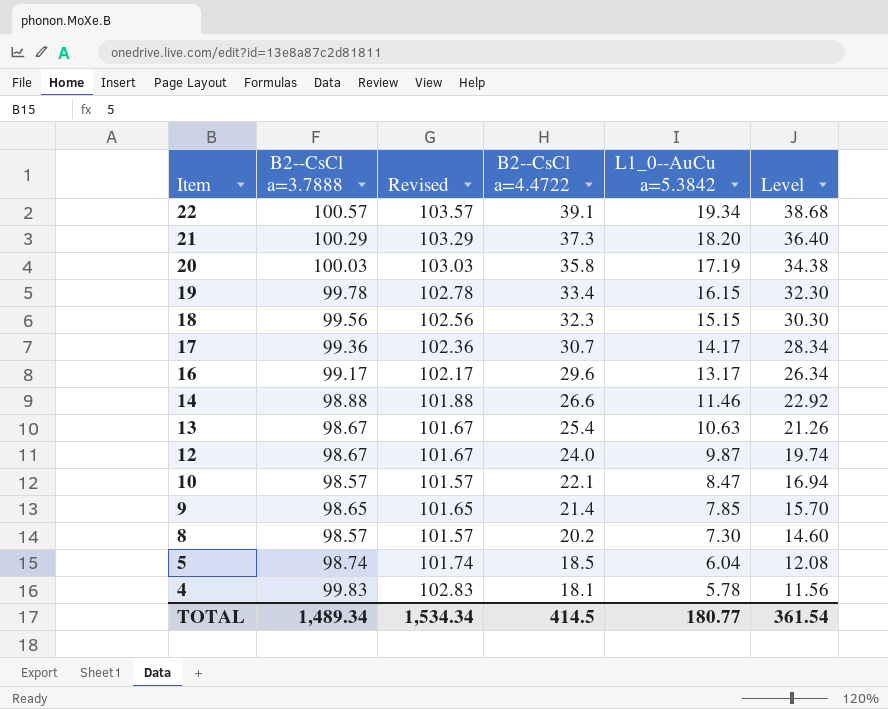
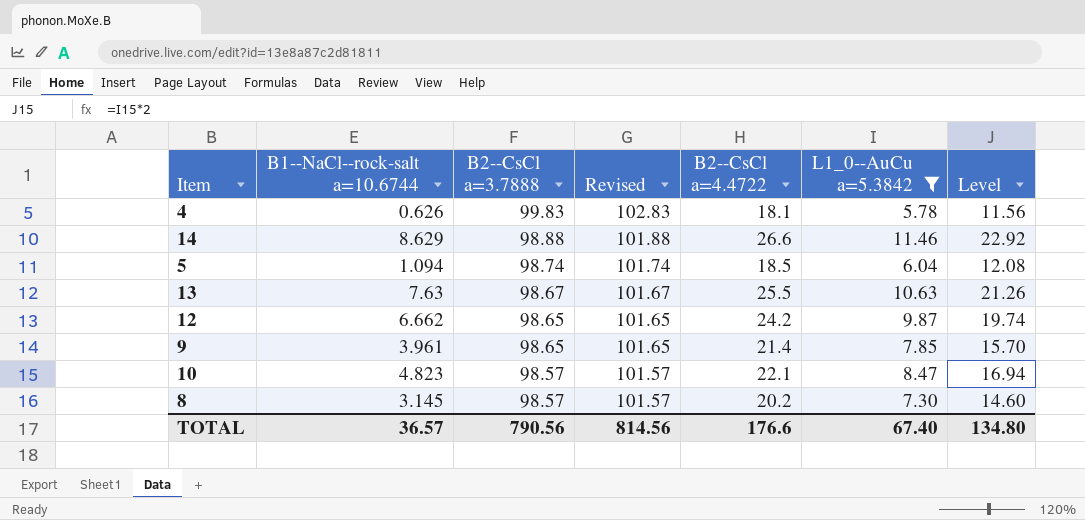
filter: none -> L1_0--AuCu a=5.3842 <= 11.46
row order: Item descending -> B2--CsCl a=3.7888 descending
column B1--NaCl--rock-salt a=10.6744 | position: none -> 2
13 | B2--CsCl a=4.4722: 25.4 -> 25.5
12 | B2--CsCl a=3.7888: 98.67 -> 98.65
12 | Revised: 101.67 -> 101.65
12 | B2--CsCl a=4.4722: 24.0 -> 24.2
TOTAL | B2--CsCl a=3.7888: 1,489.34 -> 790.56
TOTAL | Revised: 1,534.34 -> 814.56
TOTAL | B2--CsCl a=4.4722: 414.5 -> 176.6
TOTAL | L1_0--AuCu a=5.3842: 180.77 -> 67.40
TOTAL | Level: 361.54 -> 134.80

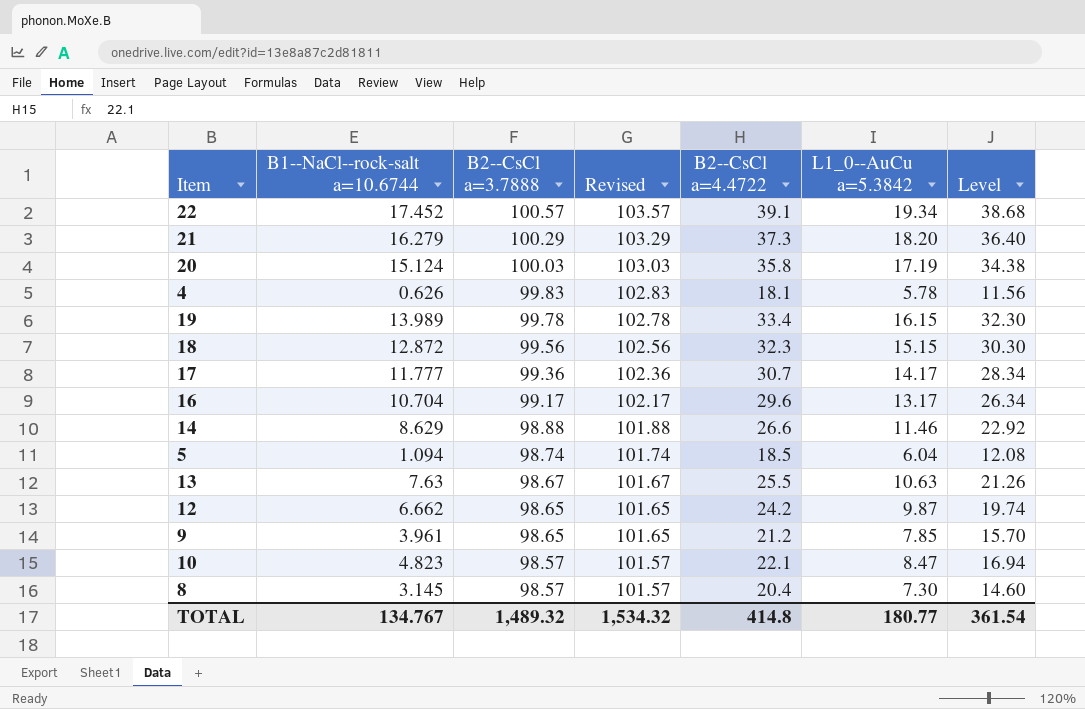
filter: L1_0--AuCu a=5.3842 <= 11.46 -> none
9 | B2--CsCl a=4.4722: 21.4 -> 21.2
8 | B2--CsCl a=4.4722: 20.2 -> 20.4
TOTAL | B1--NaCl--rock-salt a=10.6744: 36.57 -> 134.767
TOTAL | B2--CsCl a=3.7888: 790.56 -> 1,489.32
TOTAL | Revised: 814.56 -> 1,534.32
TOTAL | B2--CsCl a=4.4722: 176.6 -> 414.8
TOTAL | L1_0--AuCu a=5.3842: 67.40 -> 180.77
TOTAL | Level: 134.80 -> 361.54

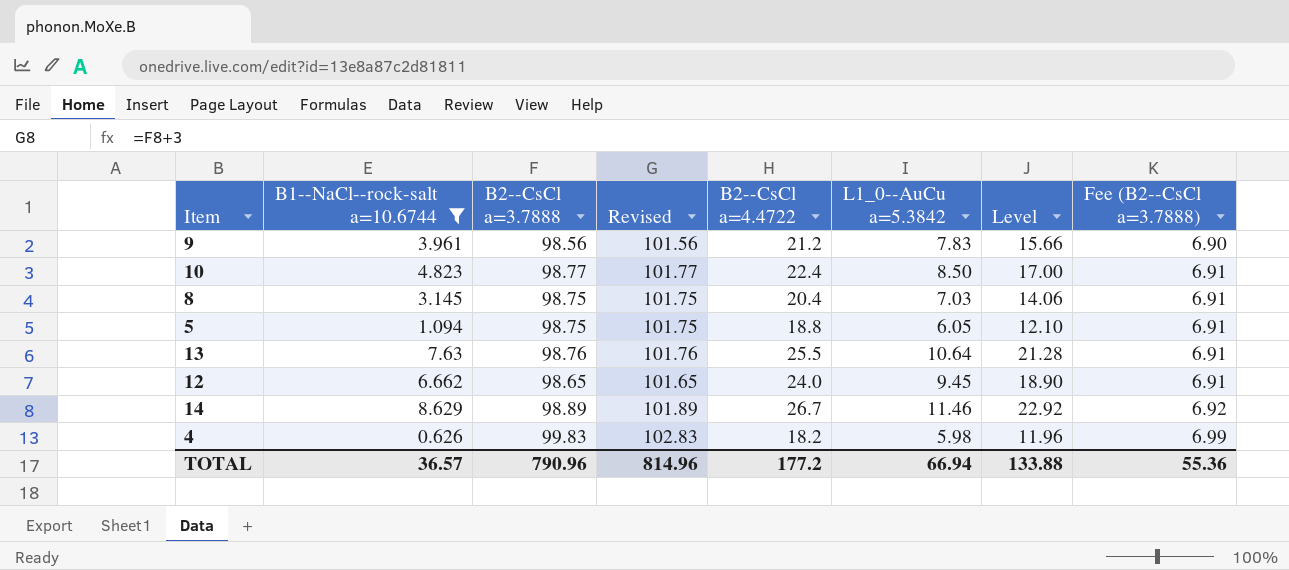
filter: none -> B1--NaCl--rock-salt a=10.6744 <= 8.629
row order: B2--CsCl a=3.7888 descending -> Fee (B2--CsCl a=3.7888) ascending
column Fee (B2--CsCl a=3.7888) | formula: none -> [B2--CsCl a=3.7888] * 0.07
9 | B2--CsCl a=3.7888: 98.65 -> 98.56
9 | Revised: 101.65 -> 101.56
9 | L1_0--AuCu a=5.3842: 7.85 -> 7.83
9 | Level: 15.70 -> 15.66
10 | B2--CsCl a=3.7888: 98.57 -> 98.77
10 | Revised: 101.57 -> 101.77
10 | B2--CsCl a=4.4722: 22.1 -> 22.4
10 | L1_0--AuCu a=5.3842: 8.47 -> 8.50
10 | Level: 16.94 -> 17.00
8 | B2--CsCl a=3.7888: 98.57 -> 98.75
8 | Revised: 101.57 -> 101.75
8 | L1_0--AuCu a=5.3842: 7.30 -> 7.03
8 | Level: 14.60 -> 14.06
5 | B2--CsCl a=3.7888: 98.74 -> 98.75
5 | Revised: 101.74 -> 101.75
5 | B2--CsCl a=4.4722: 18.5 -> 18.8
5 | L1_0--AuCu a=5.3842: 6.04 -> 6.05
5 | Level: 12.08 -> 12.10
13 | B2--CsCl a=3.7888: 98.67 -> 98.76
13 | Revised: 101.67 -> 101.76
13 | L1_0--AuCu a=5.3842: 10.63 -> 10.64
13 | Level: 21.26 -> 21.28
12 | B2--CsCl a=4.4722: 24.2 -> 24.0
12 | L1_0--AuCu a=5.3842: 9.87 -> 9.45
12 | Level: 19.74 -> 18.90
14 | B2--CsCl a=3.7888: 98.88 -> 98.89
14 | Revised: 101.88 -> 101.89
14 | B2--CsCl a=4.4722: 26.6 -> 26.7
4 | B2--CsCl a=4.4722: 18.1 -> 18.2
4 | L1_0--AuCu a=5.3842: 5.78 -> 5.98
4 | Level: 11.56 -> 11.96
TOTAL | B1--NaCl--rock-salt a=10.6744: 134.767 -> 36.57
TOTAL | B2--CsCl a=3.7888: 1,489.32 -> 790.96
TOTAL | Revised: 1,534.32 -> 814.96
TOTAL | B2--CsCl a=4.4722: 414.8 -> 177.2
TOTAL | L1_0--AuCu a=5.3842: 180.77 -> 66.94
TOTAL | Level: 361.54 -> 133.88

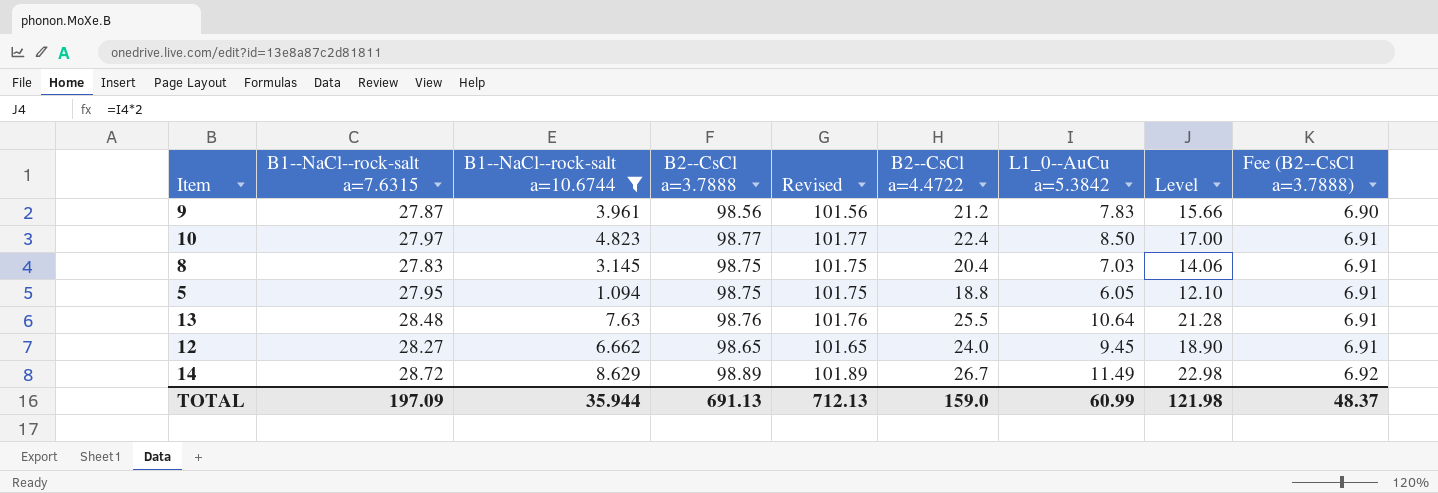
column B1--NaCl--rock-salt a=7.6315 | position: none -> 2
row 4: 0.626 | 99.83 | 102.83 | 18.2 | 5.98 | 11.96 | 6.99 -> none
14 | L1_0--AuCu a=5.3842: 11.46 -> 11.49
14 | Level: 22.92 -> 22.98
TOTAL | B1--NaCl--rock-salt a=10.6744: 36.57 -> 35.944
TOTAL | B2--CsCl a=3.7888: 790.96 -> 691.13
TOTAL | Revised: 814.96 -> 712.13
TOTAL | B2--CsCl a=4.4722: 177.2 -> 159.0
TOTAL | L1_0--AuCu a=5.3842: 66.94 -> 60.99
TOTAL | Level: 133.88 -> 121.98
TOTAL | Fee (B2--CsCl a=3.7888): 55.36 -> 48.37

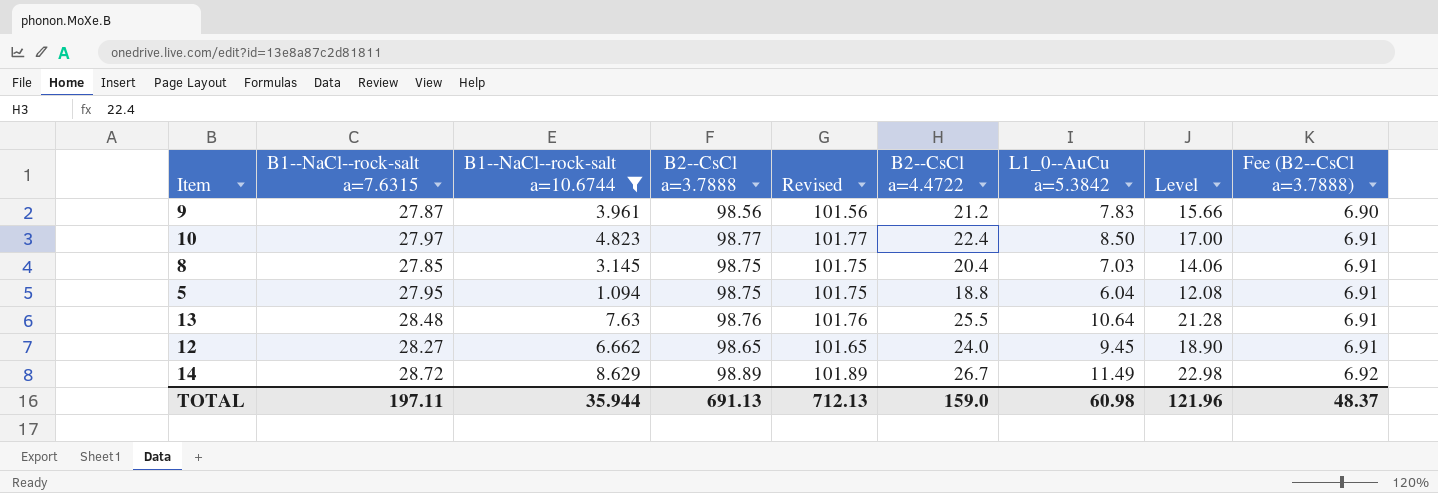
8 | B1--NaCl--rock-salt a=7.6315: 27.83 -> 27.85
5 | L1_0--AuCu a=5.3842: 6.05 -> 6.04
5 | Level: 12.10 -> 12.08
TOTAL | B1--NaCl--rock-salt a=7.6315: 197.09 -> 197.11
TOTAL | L1_0--AuCu a=5.3842: 60.99 -> 60.98
TOTAL | Level: 121.98 -> 121.96

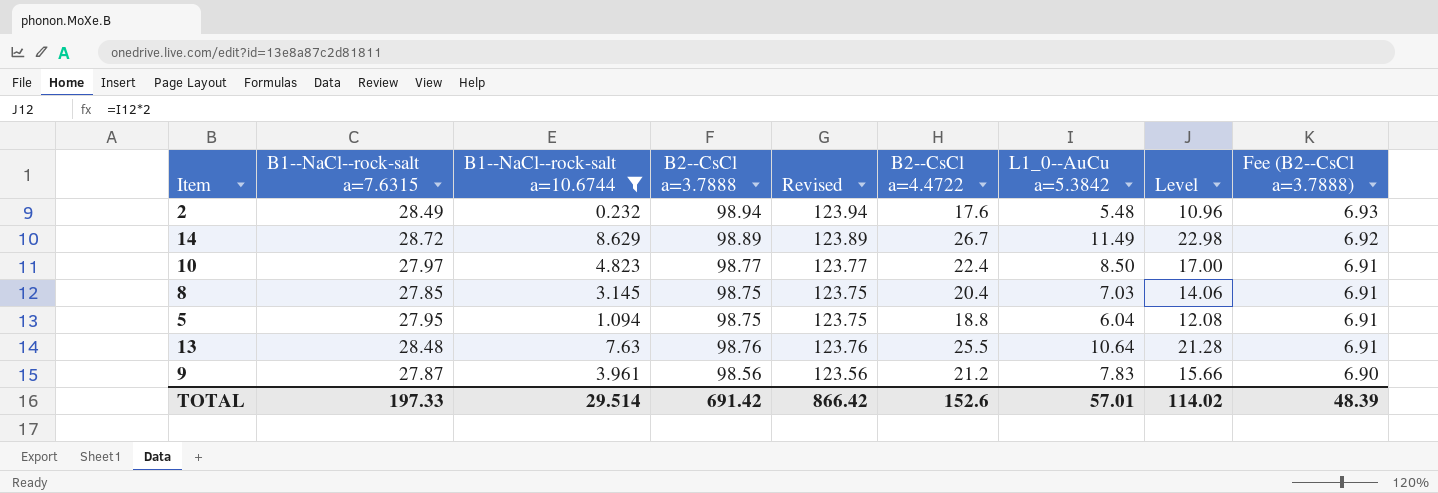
row order: Fee (B2--CsCl a=3.7888) ascending -> Fee (B2--CsCl a=3.7888) descending
column Revised | formula: [B2--CsCl a=3.7888] + 3 -> [B2--CsCl a=3.7888] + 25
row 12: 28.27 | 6.662 | 98.65 | 101.65 | 24.0 | 9.45 | 18.90 | 6.91 -> none
row 2: none -> 28.49 | 0.232 | 98.94 | 123.94 | 17.6 | 5.48 | 10.96 | 6.93
TOTAL | B1--NaCl--rock-salt a=7.6315: 197.11 -> 197.33
TOTAL | B1--NaCl--rock-salt a=10.6744: 35.944 -> 29.514
TOTAL | B2--CsCl a=3.7888: 691.13 -> 691.42
TOTAL | Revised: 712.13 -> 866.42
TOTAL | B2--CsCl a=4.4722: 159.0 -> 152.6
TOTAL | L1_0--AuCu a=5.3842: 60.98 -> 57.01
TOTAL | Level: 121.96 -> 114.02
TOTAL | Fee (B2--CsCl a=3.7888): 48.37 -> 48.39

